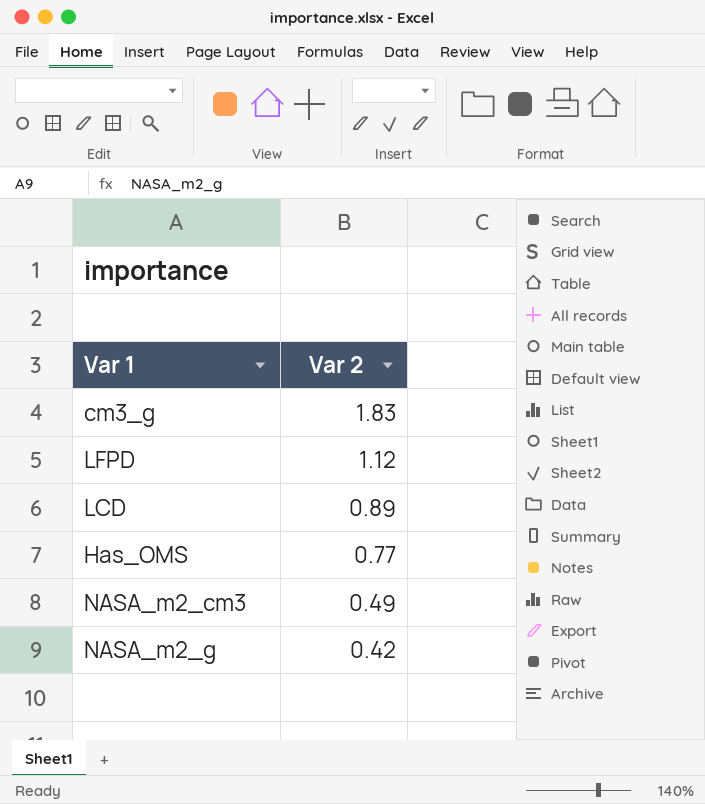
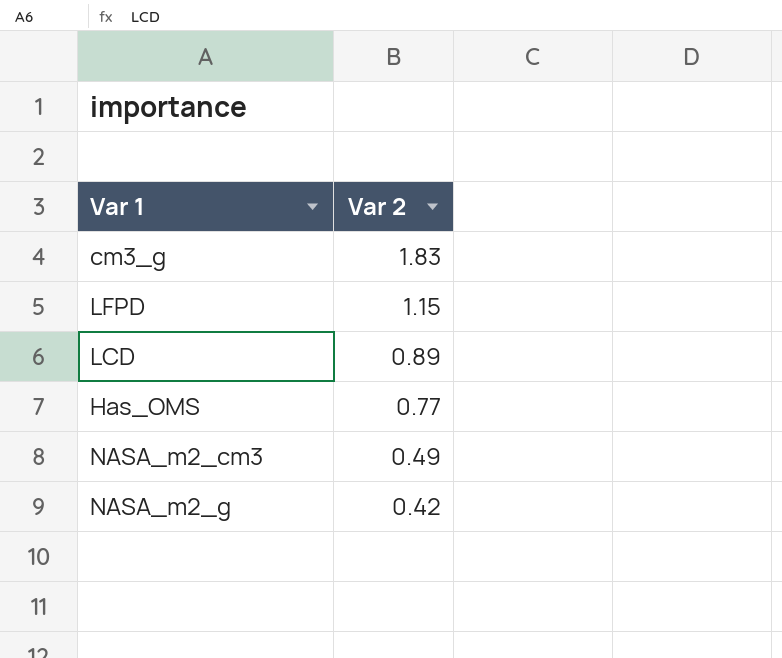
LFPD | Var 2: 1.12 -> 1.15

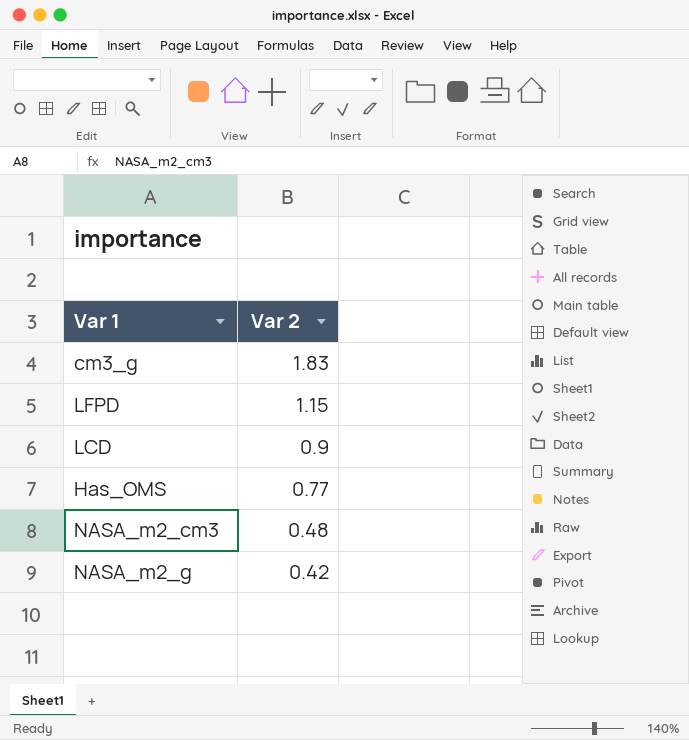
LCD | Var 2: 0.89 -> 0.9
NASA_m2_cm3 | Var 2: 0.49 -> 0.48

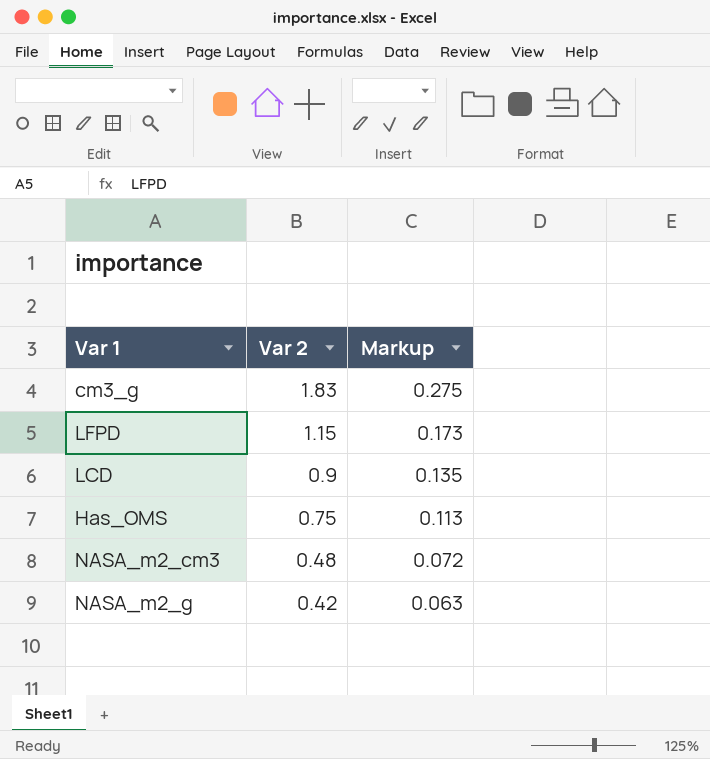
column Markup | formula: none -> [Var 2] * 0.15
Has_OMS | Var 2: 0.77 -> 0.75

